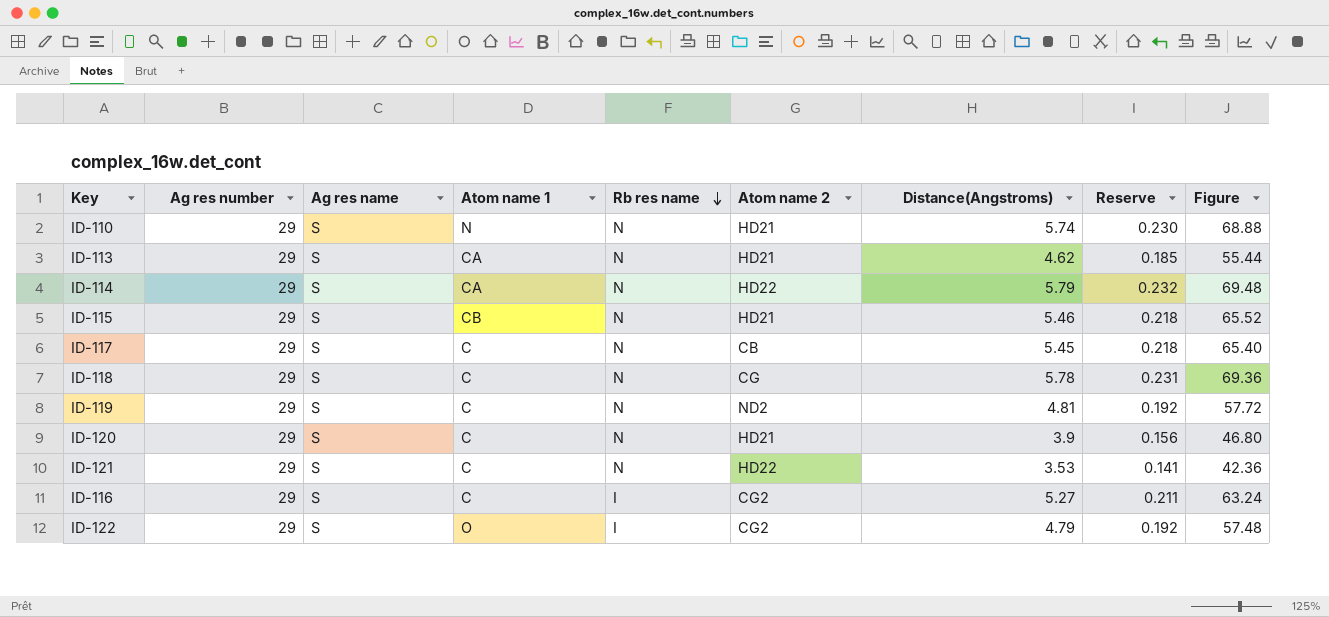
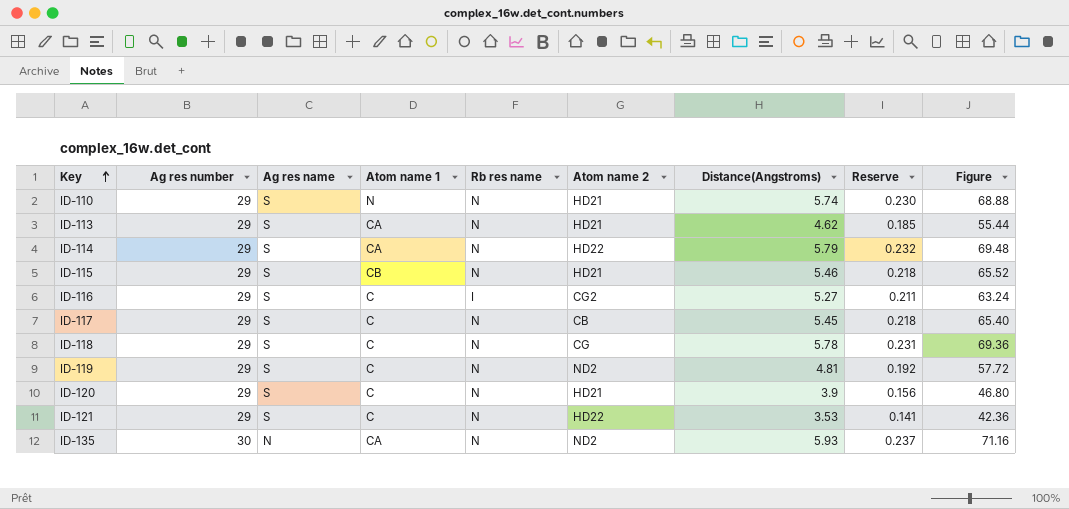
row order: Rb res name descending -> Key ascending
row ID-122: 29 | S | O | I | CG2 | 4.79 | 0.192 | 57.48 -> none
row ID-135: none -> 30 | N | CA | N | ND2 | 5.93 | 0.237 | 71.16

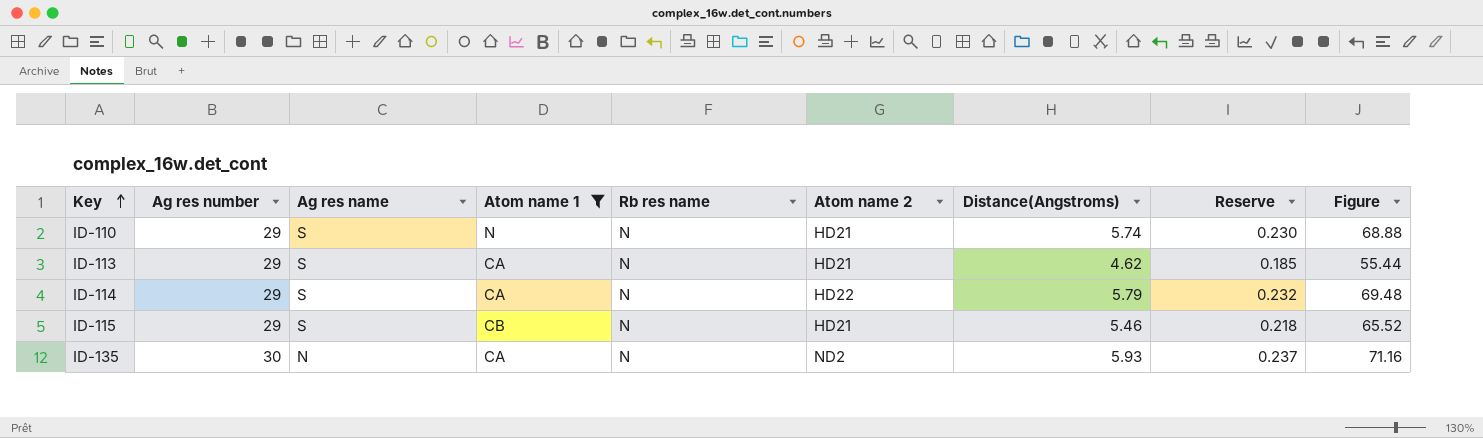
filter: none -> Atom name 1 != C

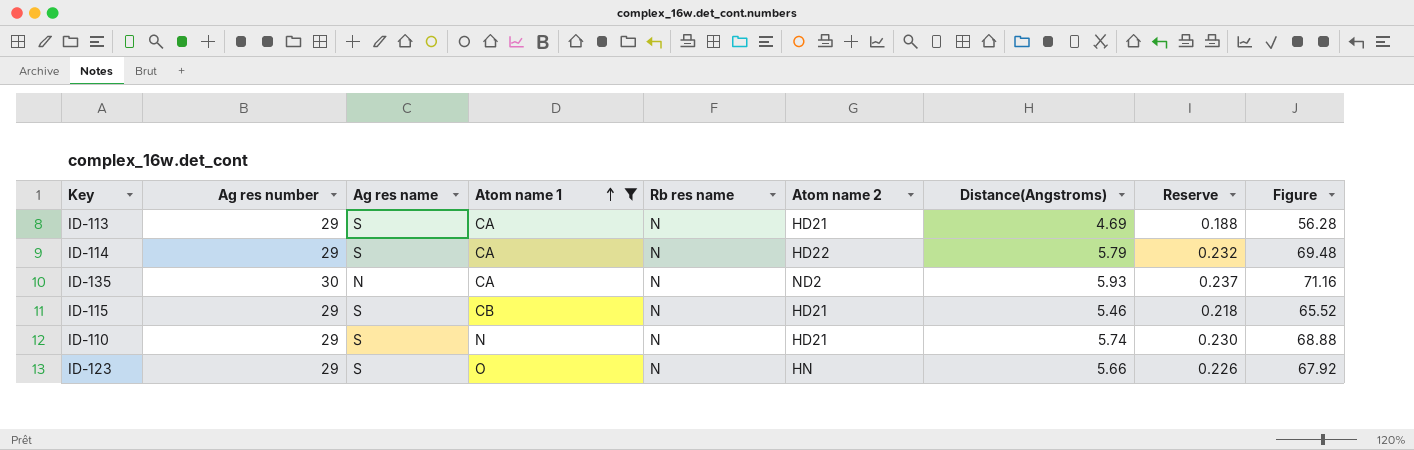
row order: Key ascending -> Atom name 1 ascending
ID-113 | Distance(Angstroms): 4.62 -> 4.69
ID-113 | Reserve: 0.185 -> 0.188
ID-113 | Figure: 55.44 -> 56.28
row ID-123: none -> 29 | S | O | N | HN | 5.66 | 0.226 | 67.92

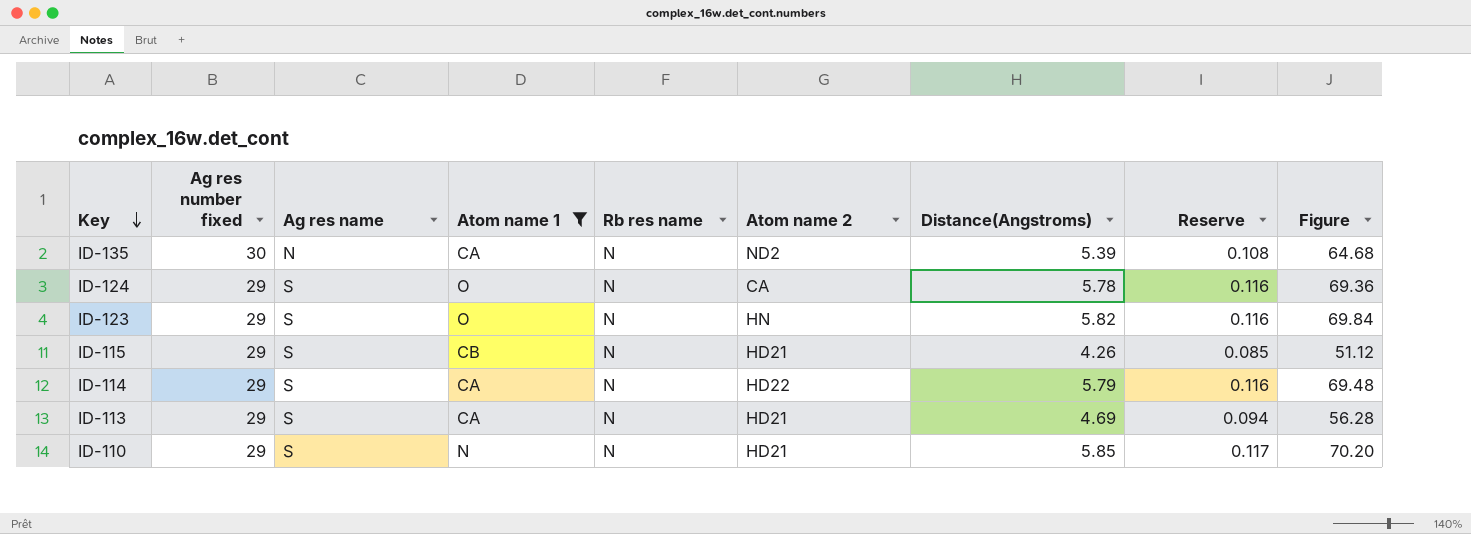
row order: Atom name 1 ascending -> Key descending
column name: Ag res number -> Ag res number fixed
column Reserve | formula: [Distance(Angstroms)] * 0.04 -> [Distance(Angstroms)] * 0.02
ID-135 | Distance(Angstroms): 5.93 -> 5.39
ID-135 | Figure: 71.16 -> 64.68
row ID-124: none -> 29 | S | O | N | CA | 5.78 | 0.116 | 69.36
ID-123 | Distance(Angstroms): 5.66 -> 5.82
ID-123 | Figure: 67.92 -> 69.84
ID-115 | Distance(Angstroms): 5.46 -> 4.26
ID-115 | Figure: 65.52 -> 51.12
ID-110 | Distance(Angstroms): 5.74 -> 5.85
ID-110 | Figure: 68.88 -> 70.20

